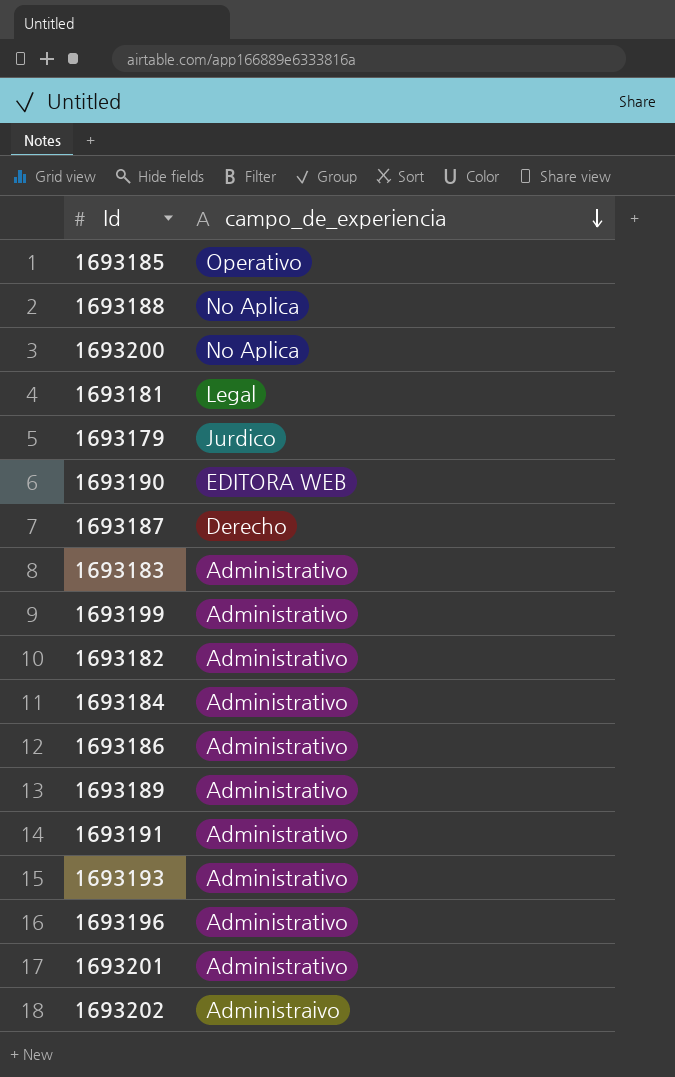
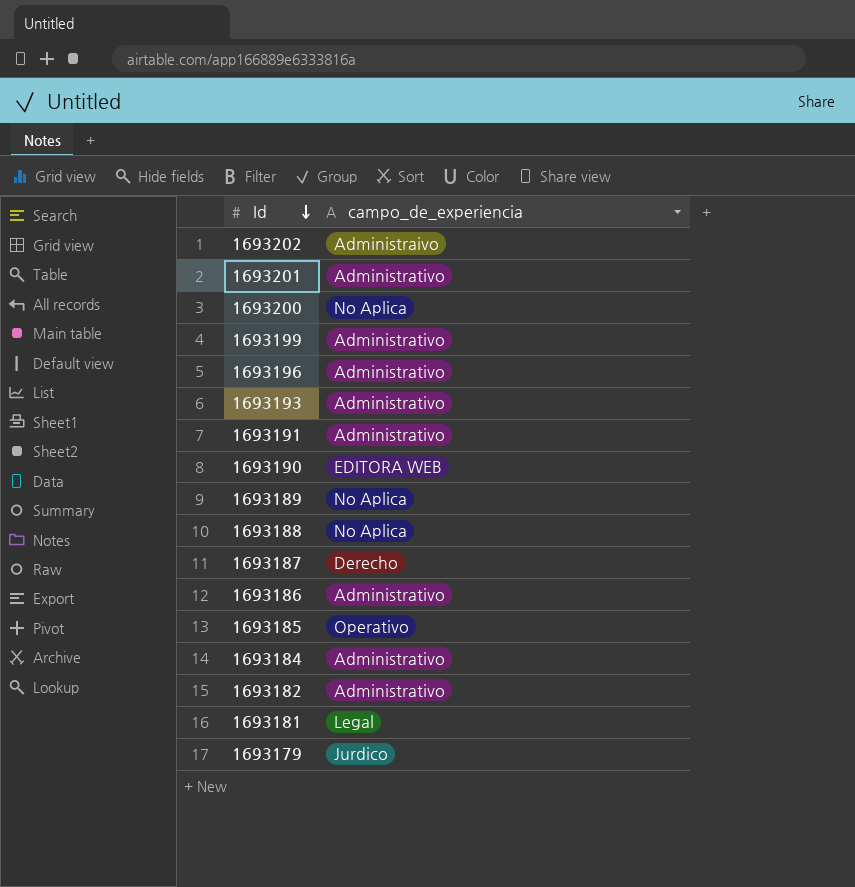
row order: campo_de_experiencia descending -> Id descending
row 1693183: Administrativo -> none
1693189 | campo_de_experiencia: Administrativo -> No Aplica

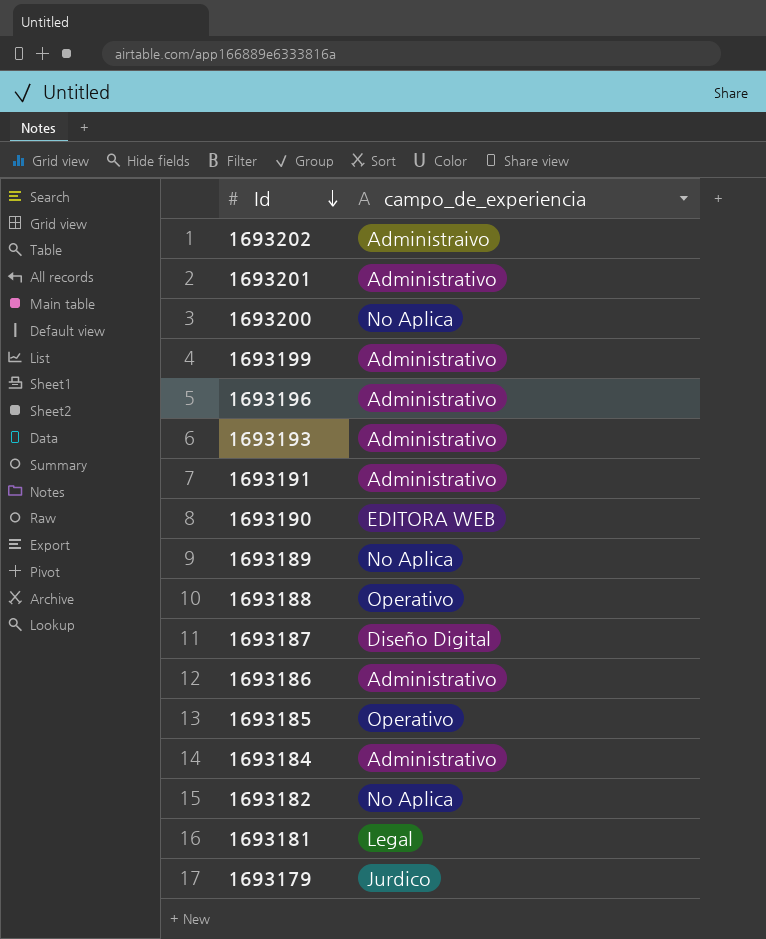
1693188 | campo_de_experiencia: No Aplica -> Operativo
1693187 | campo_de_experiencia: Derecho -> Diseño Digital
1693182 | campo_de_experiencia: Administrativo -> No Aplica

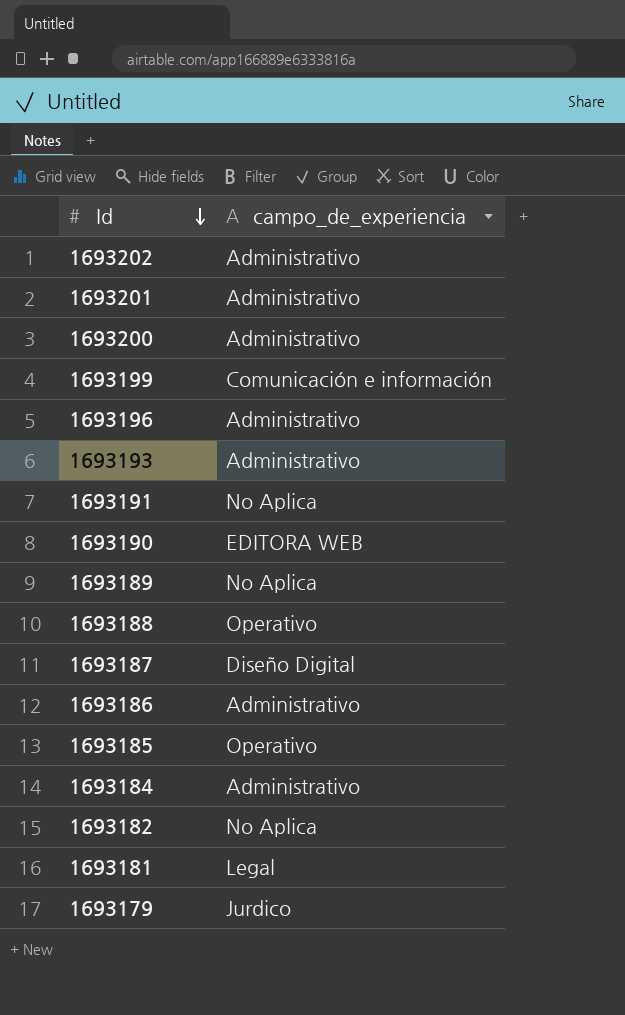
1693202 | campo_de_experiencia: Administraivo -> Administrativo
1693200 | campo_de_experiencia: No Aplica -> Administrativo
1693199 | campo_de_experiencia: Administrativo -> Comunicación e información
1693191 | campo_de_experiencia: Administrativo -> No Aplica

